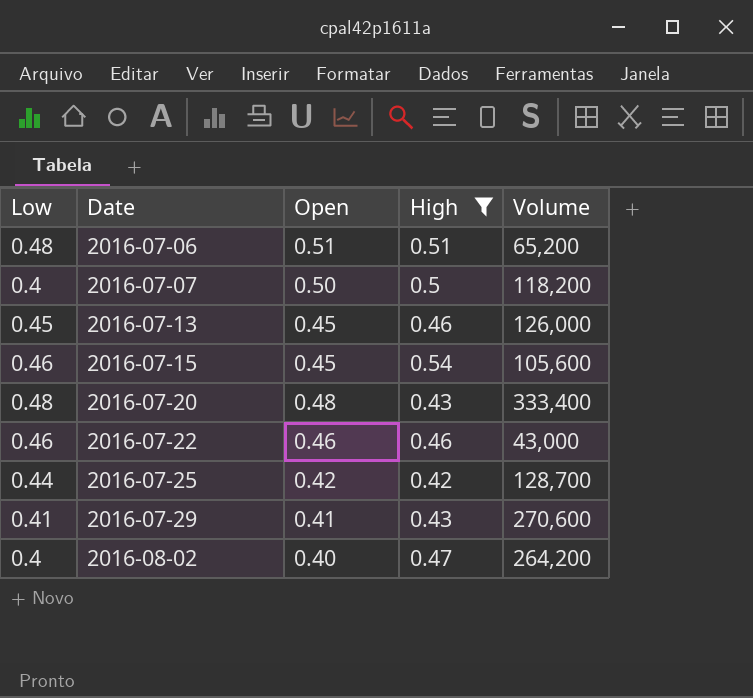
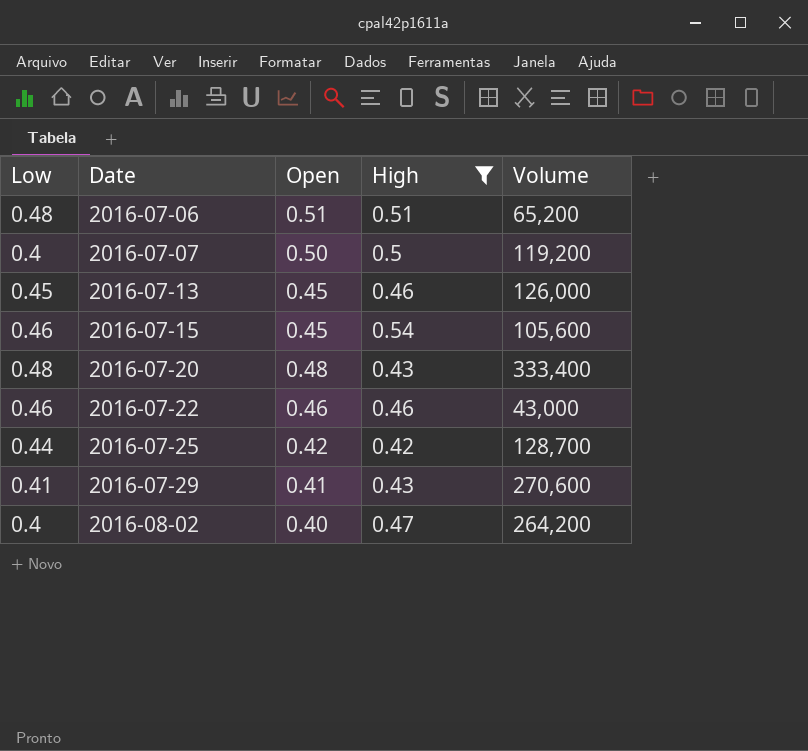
2016-07-07 | Volume: 118,200 -> 119,200

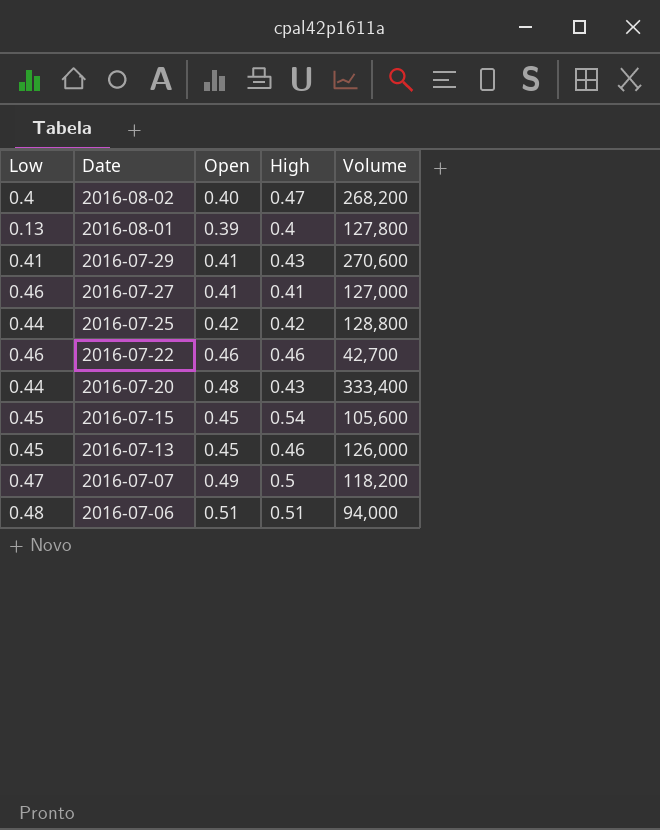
filter: High >= 0.42 -> none
row order: Date ascending -> Date descending
2016-08-02 | Volume: 264,200 -> 268,200
2016-07-25 | Volume: 128,700 -> 128,800
2016-07-22 | Volume: 43,000 -> 42,700
2016-07-20 | Low: 0.48 -> 0.44
2016-07-15 | Low: 0.46 -> 0.45
2016-07-07 | Low: 0.4 -> 0.47
2016-07-07 | Open: 0.50 -> 0.49
2016-07-07 | Volume: 119,200 -> 118,200
2016-07-06 | Volume: 65,200 -> 94,000

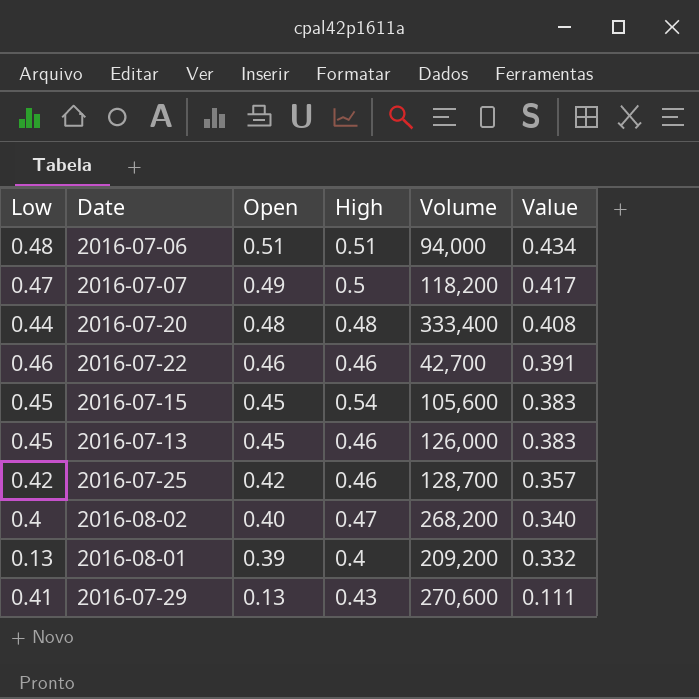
row order: Date descending -> Open descending
column Value | formula: none -> [Open] * 0.85
row 2016-07-27: 0.46 | 0.41 | 0.41 | 127,000 -> none
2016-07-20 | High: 0.43 -> 0.48
2016-07-25 | Low: 0.44 -> 0.42
2016-07-25 | High: 0.42 -> 0.46
2016-07-25 | Volume: 128,800 -> 128,700
2016-08-01 | Volume: 127,800 -> 209,200
2016-07-29 | Open: 0.41 -> 0.13

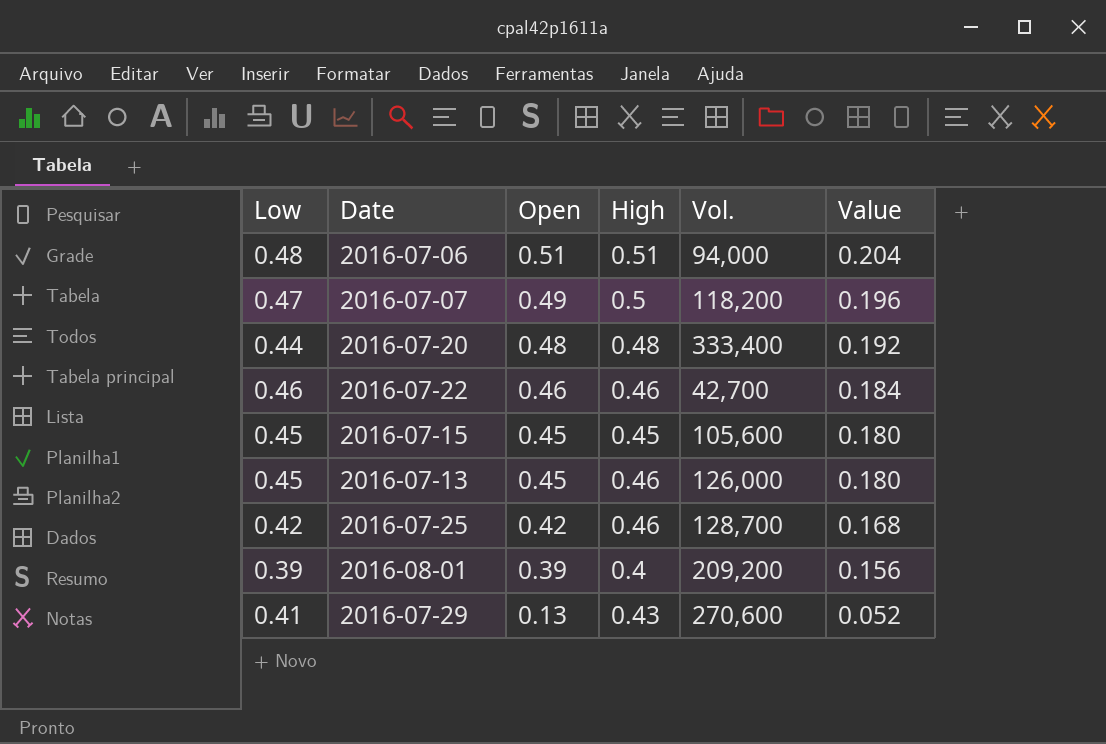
column name: Volume -> Vol.
column Value | formula: [Open] * 0.85 -> [Open] * 0.4
row 2016-08-02: 0.4 | 0.40 | 0.47 | 268,200 | 0.340 -> none
2016-07-15 | High: 0.54 -> 0.45
2016-08-01 | Low: 0.13 -> 0.39

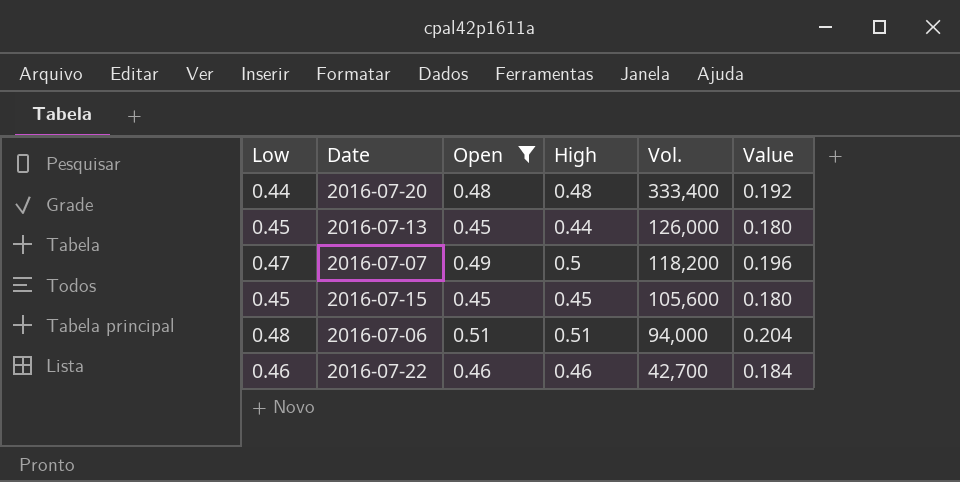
filter: none -> Open >= 0.45
row order: Open descending -> Vol. descending
2016-07-13 | High: 0.46 -> 0.44

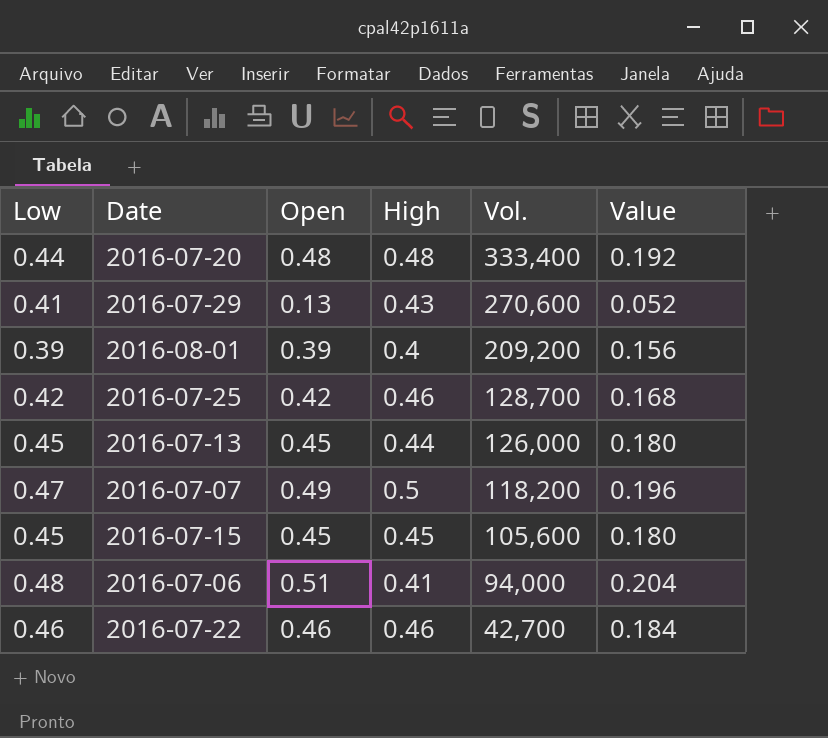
filter: Open >= 0.45 -> none
2016-07-06 | High: 0.51 -> 0.41

